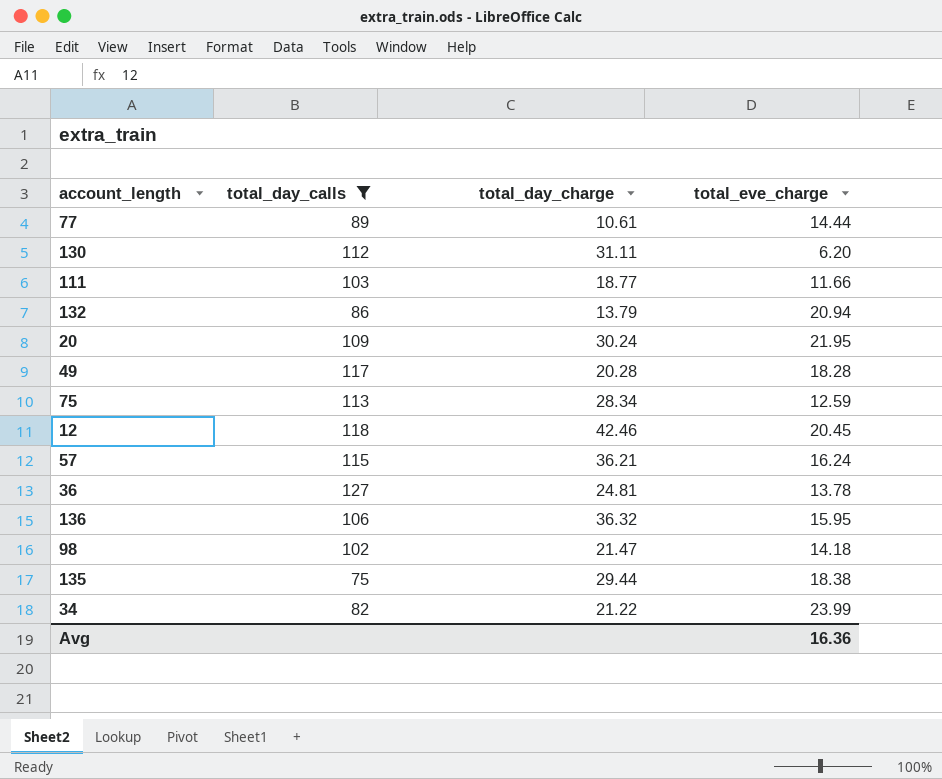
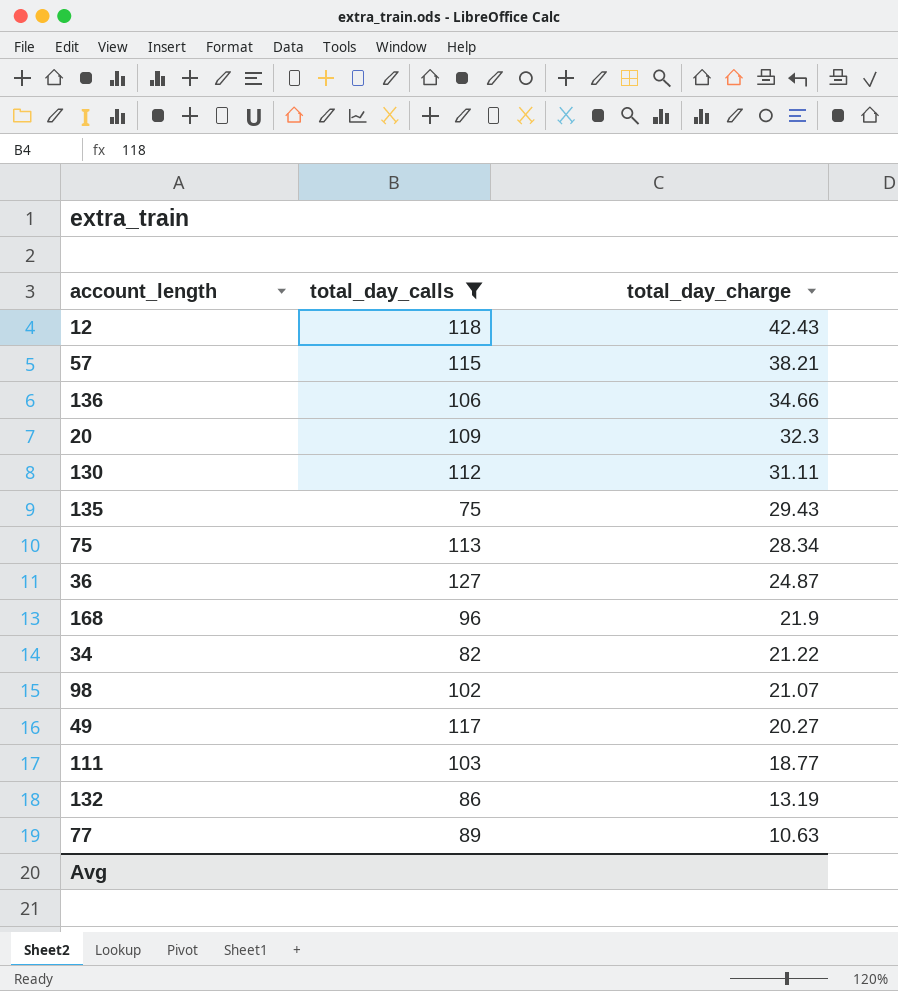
row order: none -> total_day_charge descending
column total_eve_charge | position: 4 -> none
12 | total_day_charge: 42.46 -> 42.43
57 | total_day_charge: 36.21 -> 38.21
136 | total_day_charge: 36.32 -> 34.66
20 | total_day_charge: 30.24 -> 32.3
135 | total_day_charge: 29.44 -> 29.43
36 | total_day_charge: 24.81 -> 24.87
row 168: none -> 96 | 21.9
98 | total_day_charge: 21.47 -> 21.07
49 | total_day_charge: 20.28 -> 20.27
132 | total_day_charge: 13.79 -> 13.19
77 | total_day_charge: 10.61 -> 10.63

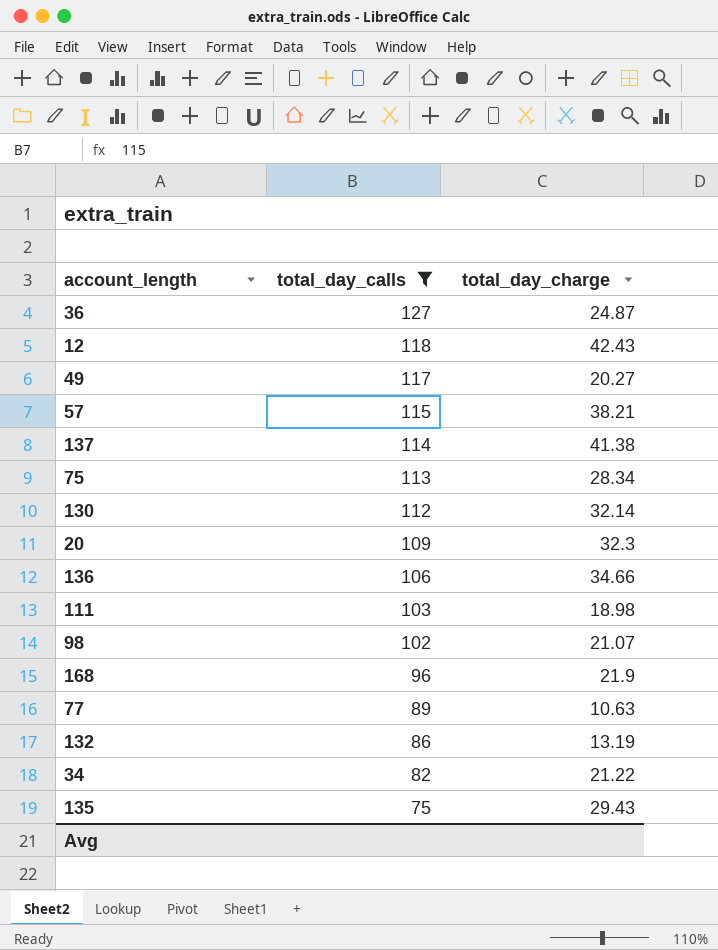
row order: total_day_charge descending -> total_day_calls descending
row 137: none -> 114 | 41.38
130 | total_day_charge: 31.11 -> 32.14
111 | total_day_charge: 18.77 -> 18.98

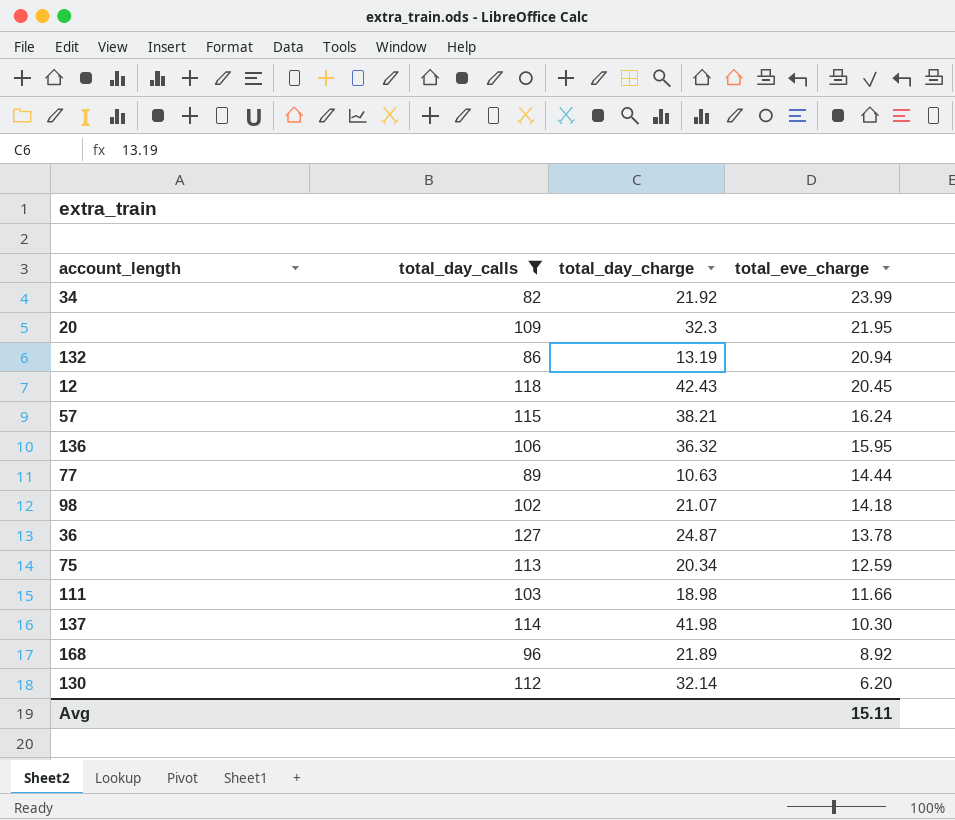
row order: total_day_calls descending -> total_eve_charge descending
column total_eve_charge | position: none -> 4
row 49: 117 | 20.27 -> none
row 135: 75 | 29.43 -> none
34 | total_day_charge: 21.22 -> 21.92
136 | total_day_charge: 34.66 -> 36.32
75 | total_day_charge: 28.34 -> 20.34
137 | total_day_charge: 41.38 -> 41.98
168 | total_day_charge: 21.9 -> 21.89

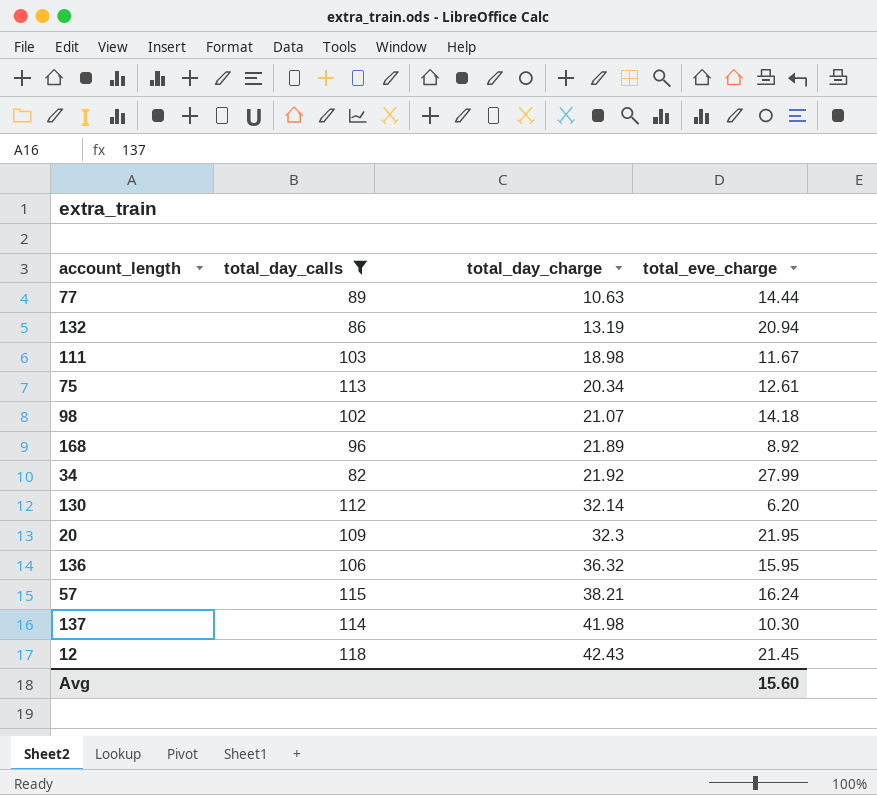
row order: total_eve_charge descending -> total_day_charge ascending
row 36: 127 | 24.87 | 13.78 -> none
111 | total_eve_charge: 11.66 -> 11.67
75 | total_eve_charge: 12.59 -> 12.61
34 | total_eve_charge: 23.99 -> 27.99
12 | total_eve_charge: 20.45 -> 21.45
Avg | total_eve_charge: 15.11 -> 15.60

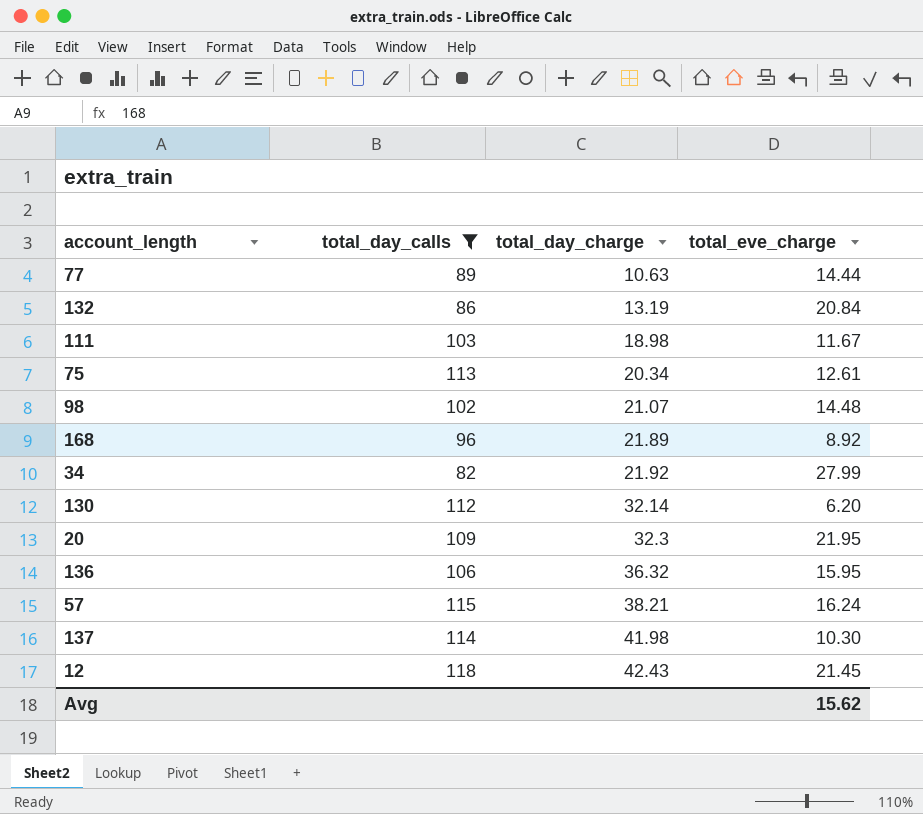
132 | total_eve_charge: 20.94 -> 20.84
98 | total_eve_charge: 14.18 -> 14.48
Avg | total_eve_charge: 15.60 -> 15.62

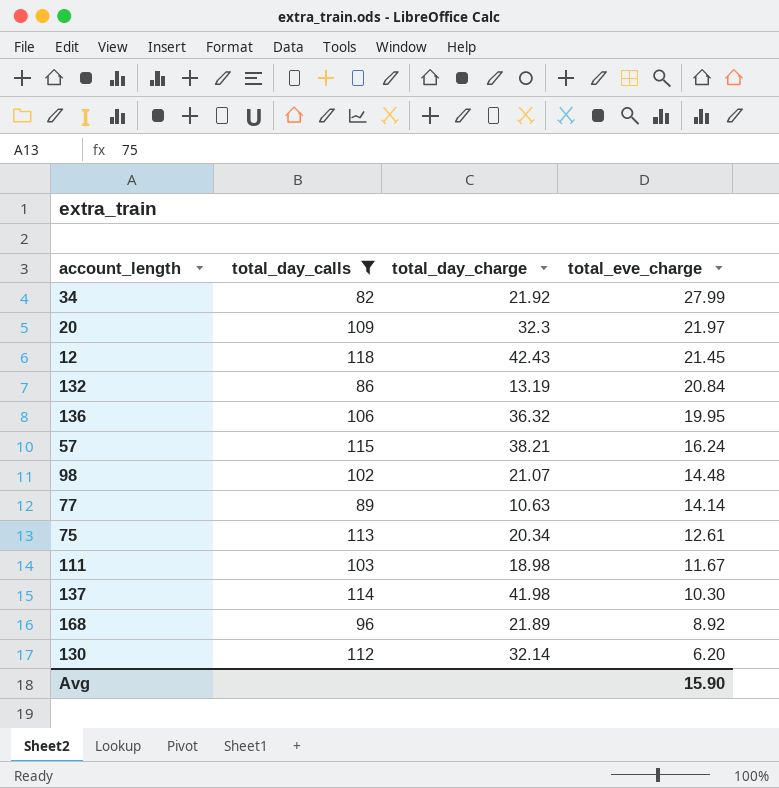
row order: total_day_charge ascending -> total_eve_charge descending
20 | total_eve_charge: 21.95 -> 21.97
136 | total_eve_charge: 15.95 -> 19.95
77 | total_eve_charge: 14.44 -> 14.14
Avg | total_eve_charge: 15.62 -> 15.90

